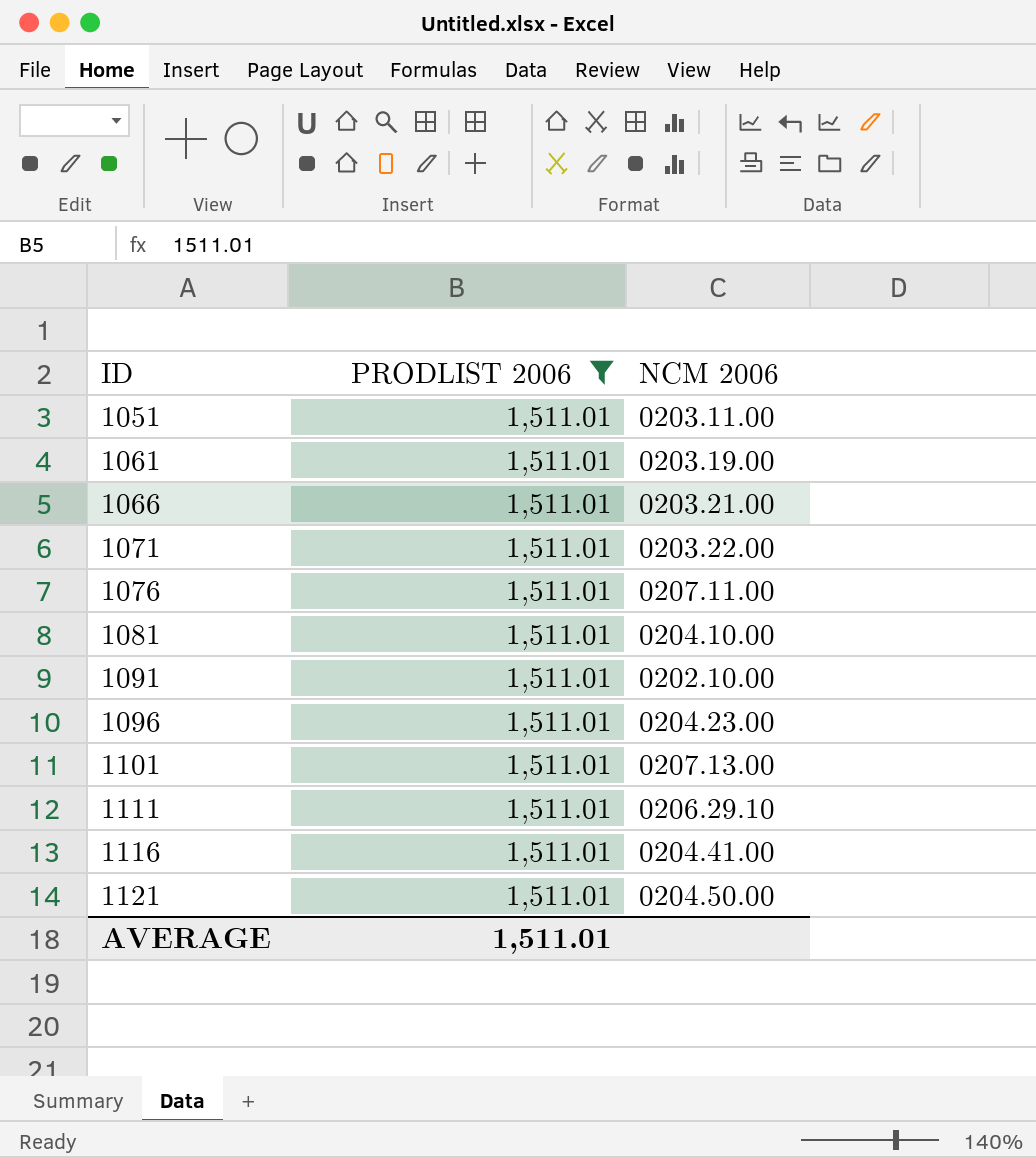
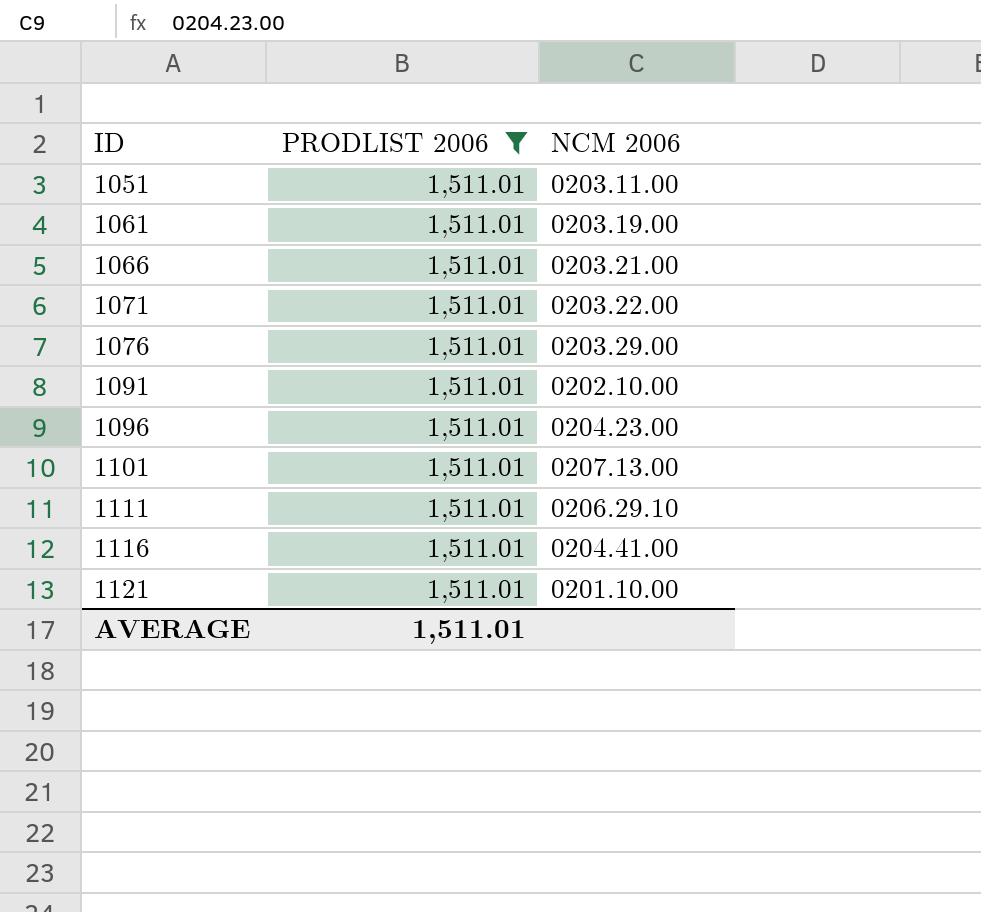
row 1081: 1,511.01 | 0204.10.00 -> none
1076 | NCM 2006: 0207.11.00 -> 0203.29.00
1121 | NCM 2006: 0204.50.00 -> 0201.10.00

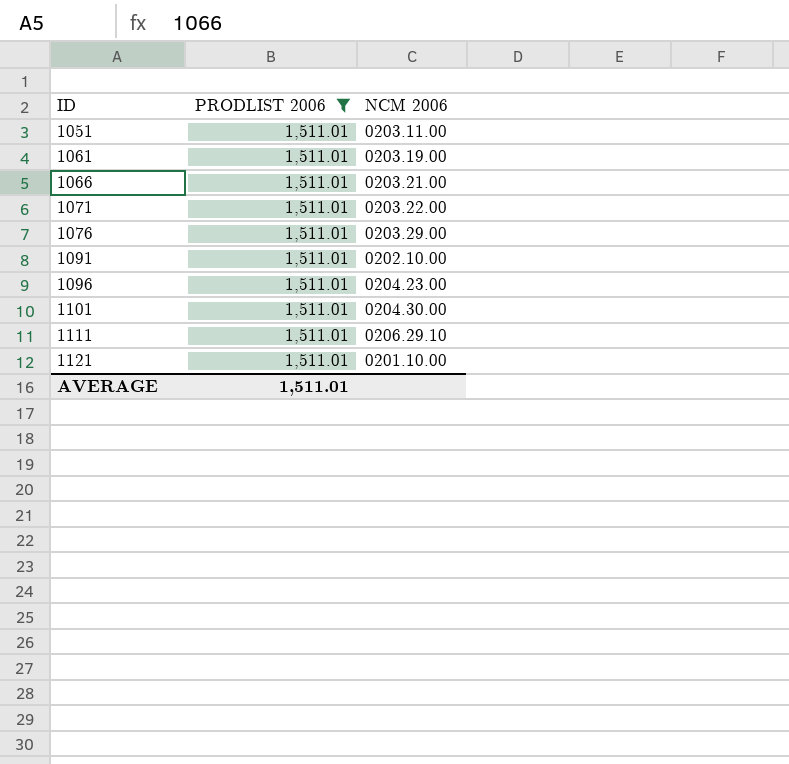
row 1116: 1,511.01 | 0204.41.00 -> none
1101 | NCM 2006: 0207.13.00 -> 0204.30.00

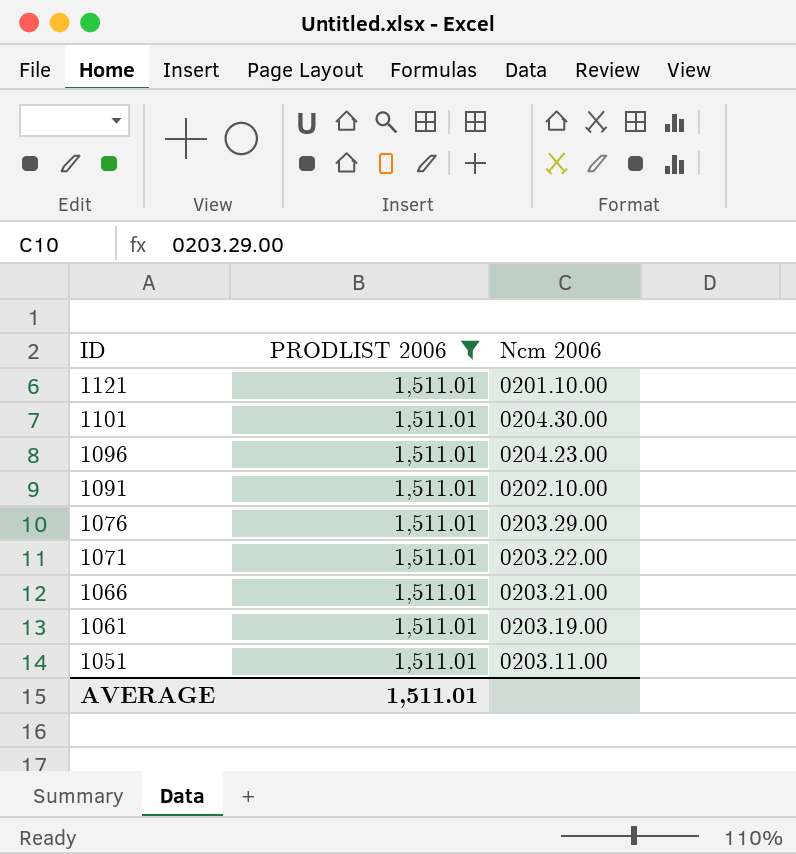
row order: ID ascending -> ID descending
column name: NCM 2006 -> Ncm 2006
row 1111: 1,511.01 | 0206.29.10 -> none

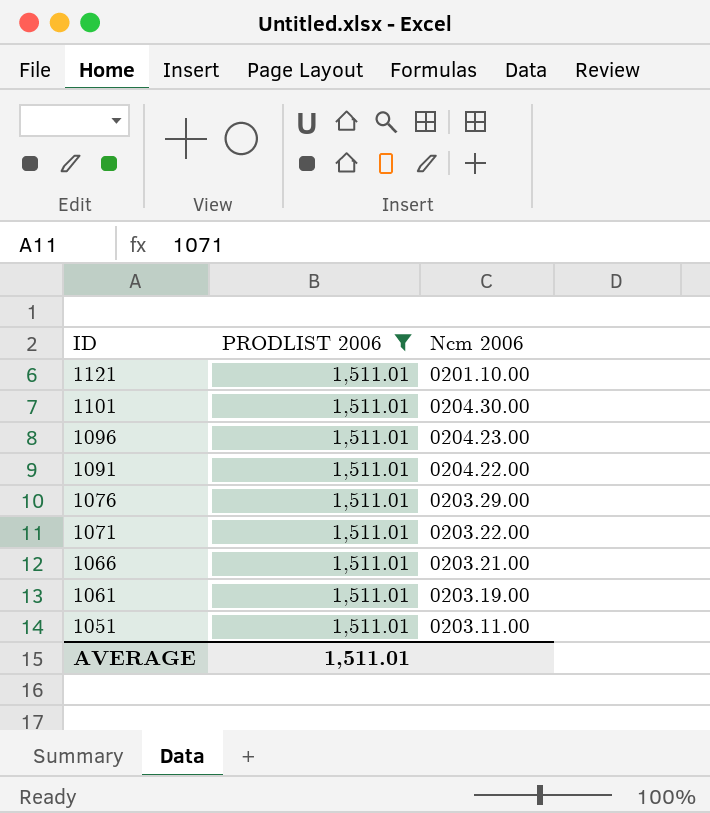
1091 | Ncm 2006: 0202.10.00 -> 0204.22.00

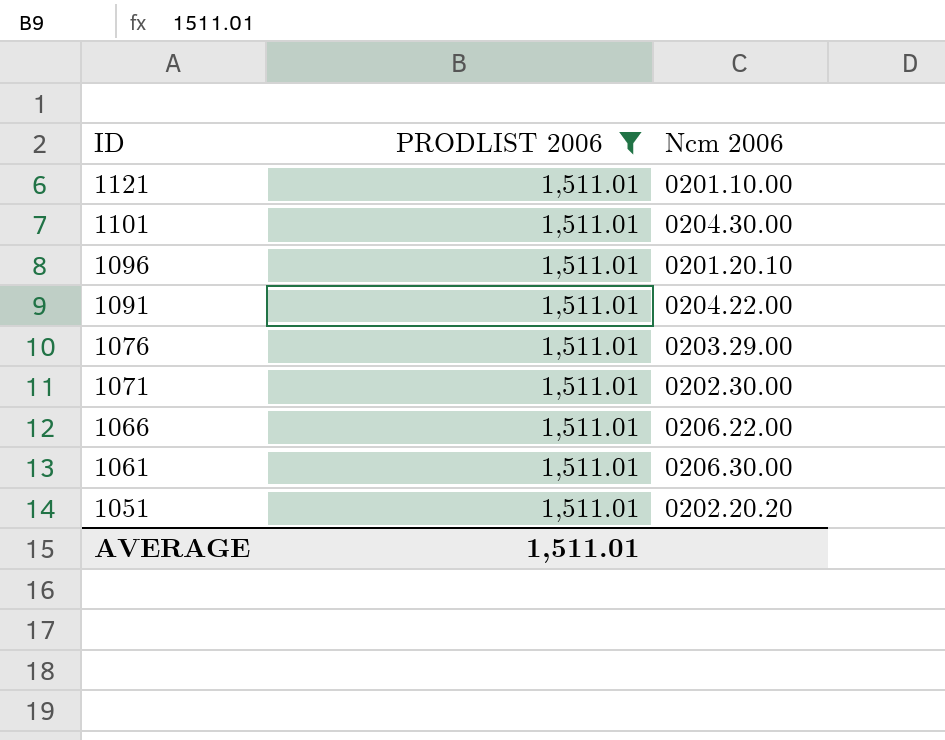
1096 | Ncm 2006: 0204.23.00 -> 0201.20.10
1071 | Ncm 2006: 0203.22.00 -> 0202.30.00
1066 | Ncm 2006: 0203.21.00 -> 0206.22.00
1061 | Ncm 2006: 0203.19.00 -> 0206.30.00
1051 | Ncm 2006: 0203.11.00 -> 0202.20.20

